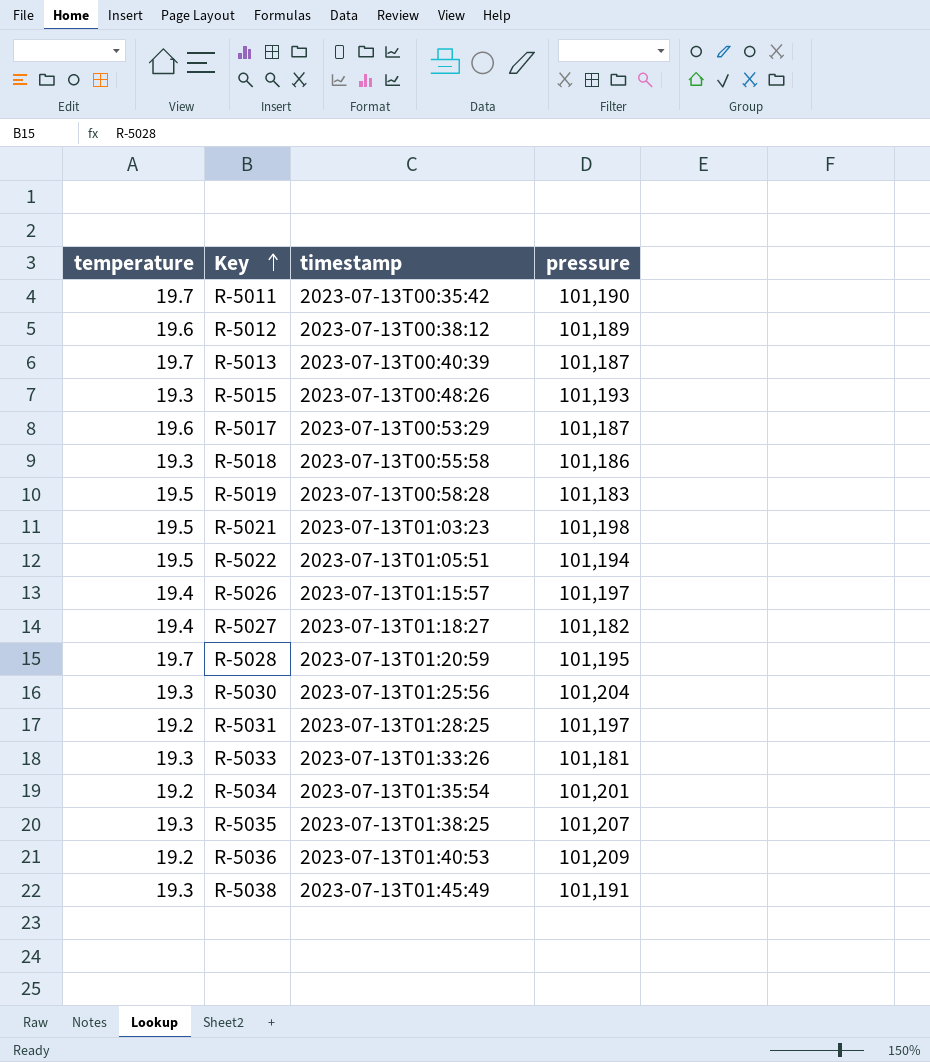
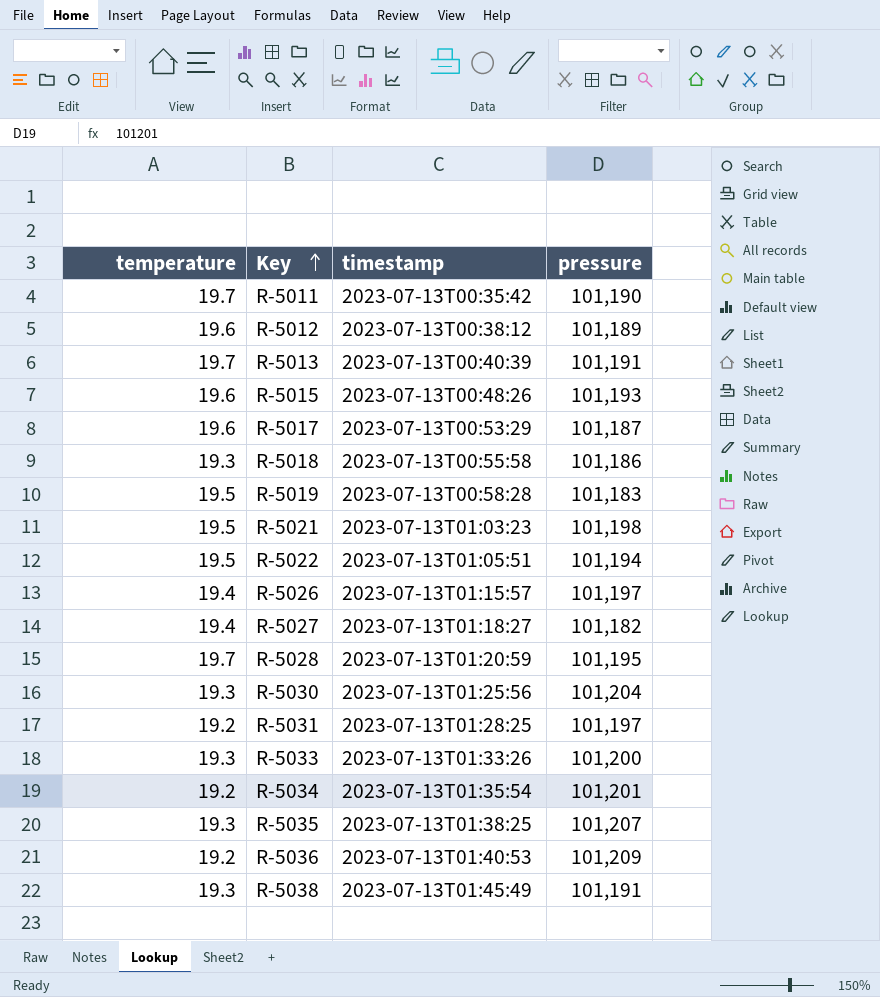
R-5013 | pressure: 101,187 -> 101,191
R-5015 | temperature: 19.3 -> 19.6
R-5033 | pressure: 101,181 -> 101,200

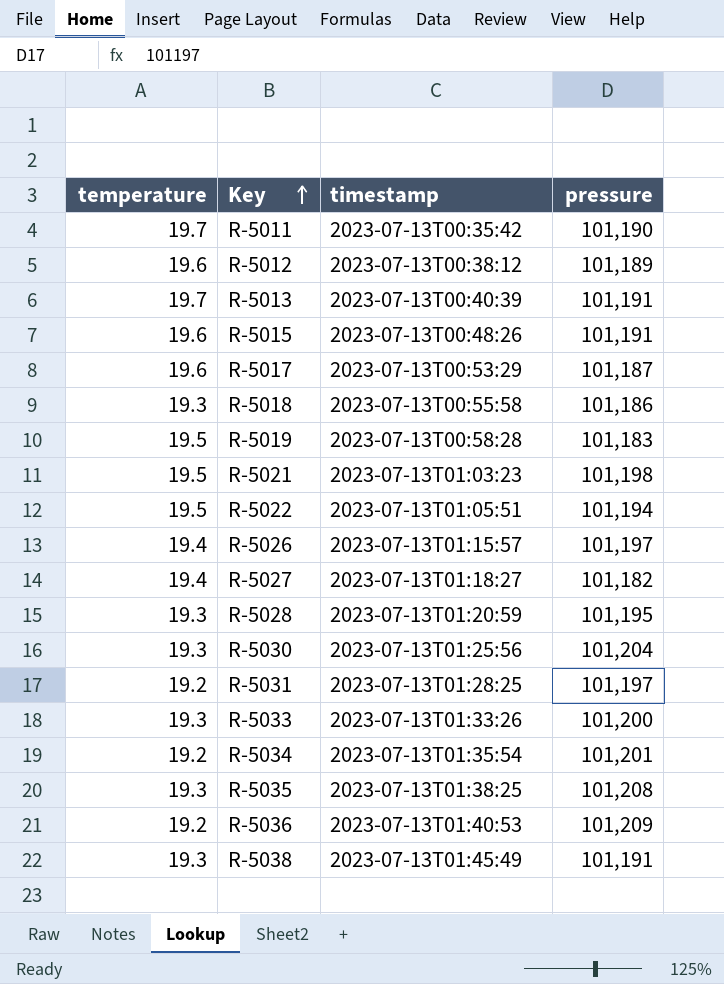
R-5015 | pressure: 101,193 -> 101,191
R-5028 | temperature: 19.7 -> 19.3
R-5035 | pressure: 101,207 -> 101,208

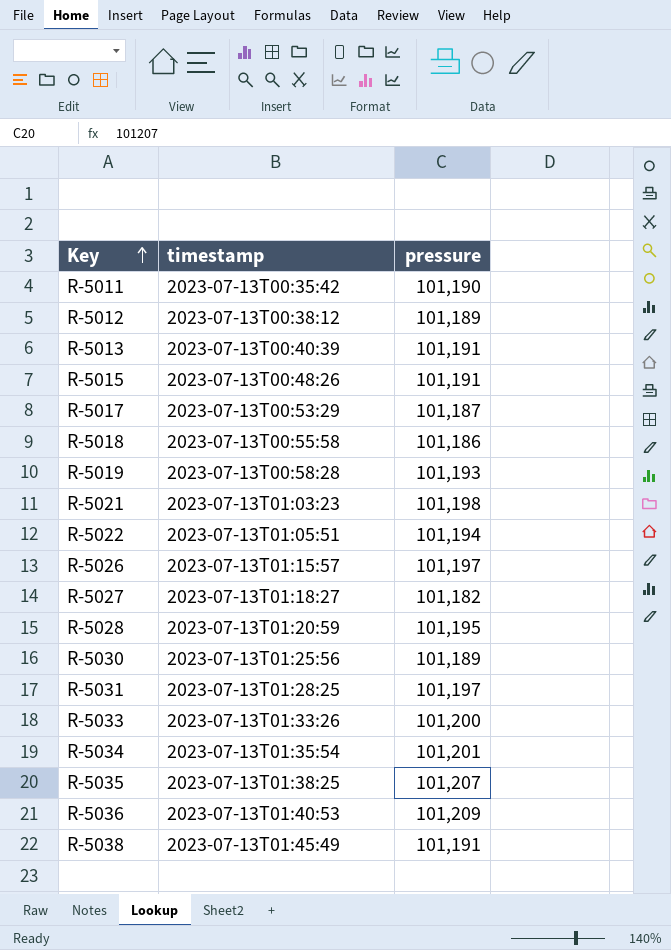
column temperature | position: 1 -> none
R-5019 | pressure: 101,183 -> 101,193
R-5030 | pressure: 101,204 -> 101,189
R-5035 | pressure: 101,208 -> 101,207

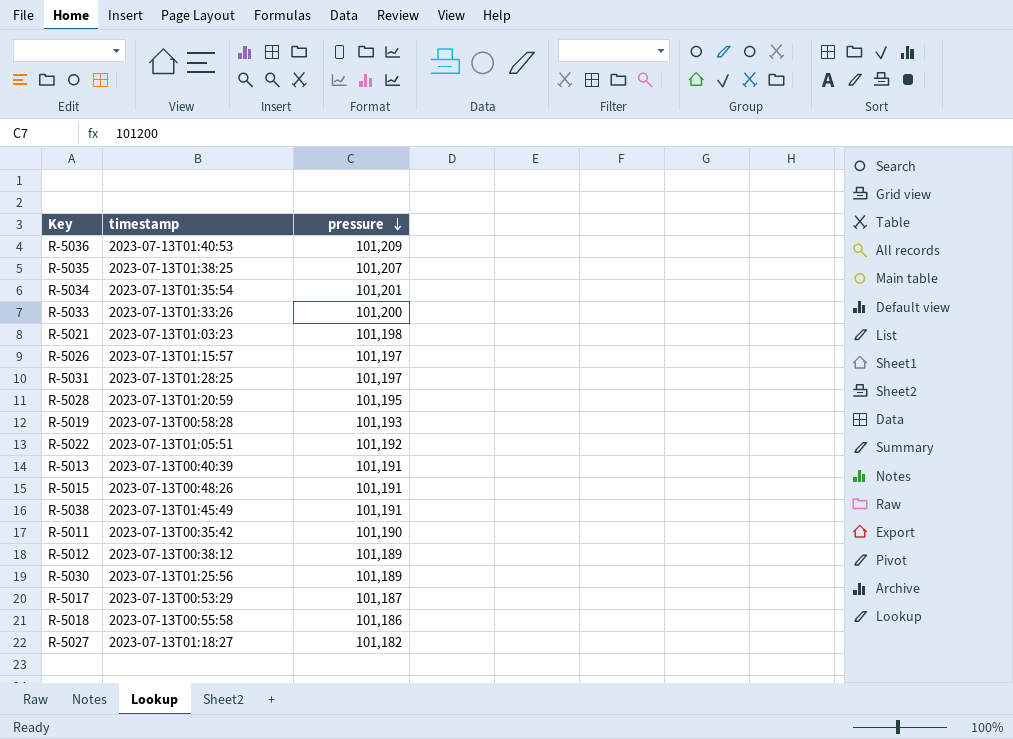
row order: Key ascending -> pressure descending
R-5022 | pressure: 101,194 -> 101,192

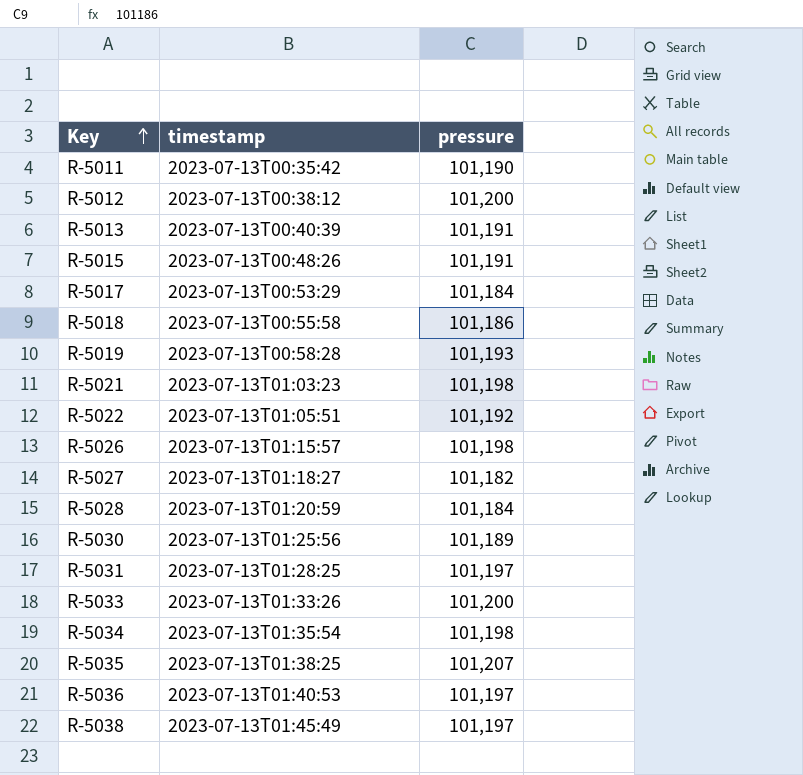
row order: pressure descending -> Key ascending
R-5012 | pressure: 101,189 -> 101,200
R-5017 | pressure: 101,187 -> 101,184
R-5026 | pressure: 101,197 -> 101,198
R-5028 | pressure: 101,195 -> 101,184
R-5034 | pressure: 101,201 -> 101,198
R-5036 | pressure: 101,209 -> 101,197
R-5038 | pressure: 101,191 -> 101,197

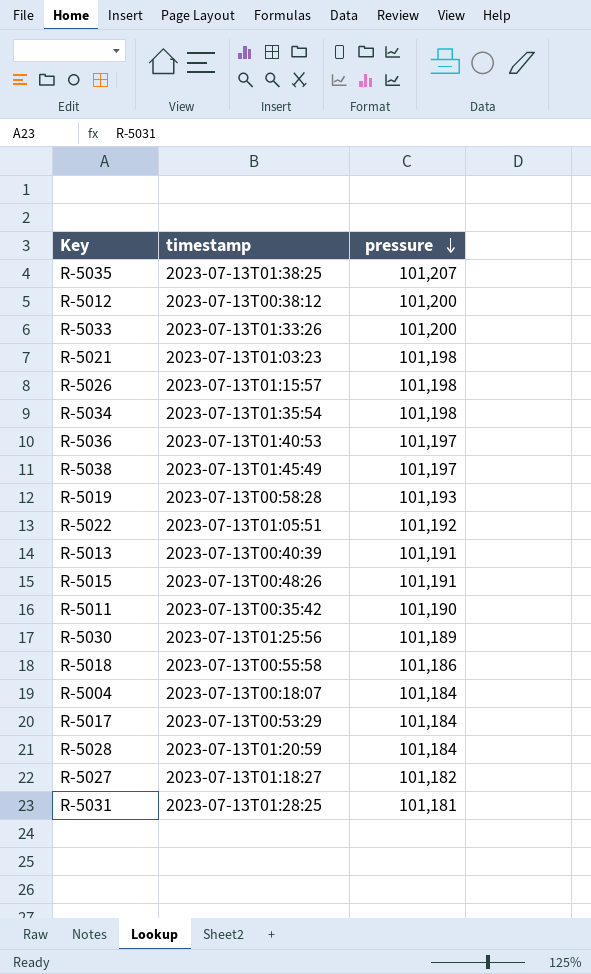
row order: Key ascending -> pressure descending
row R-5004: none -> 2023-07-13T00:18:07 | 101,184
R-5031 | pressure: 101,197 -> 101,181

